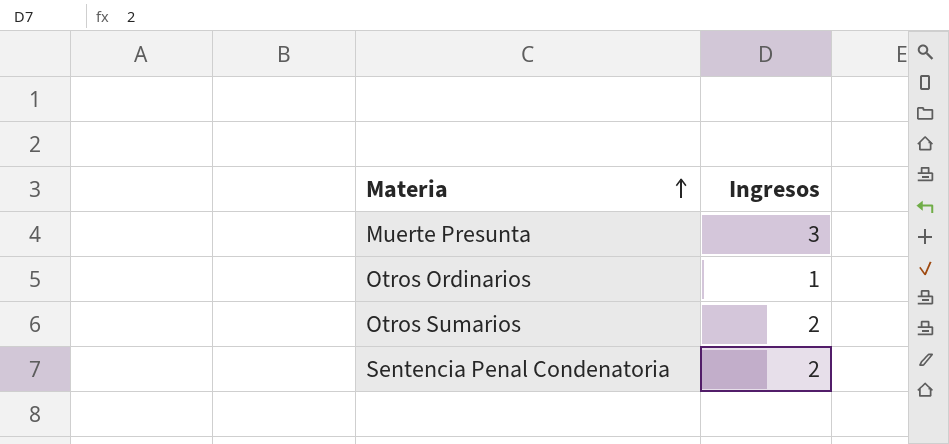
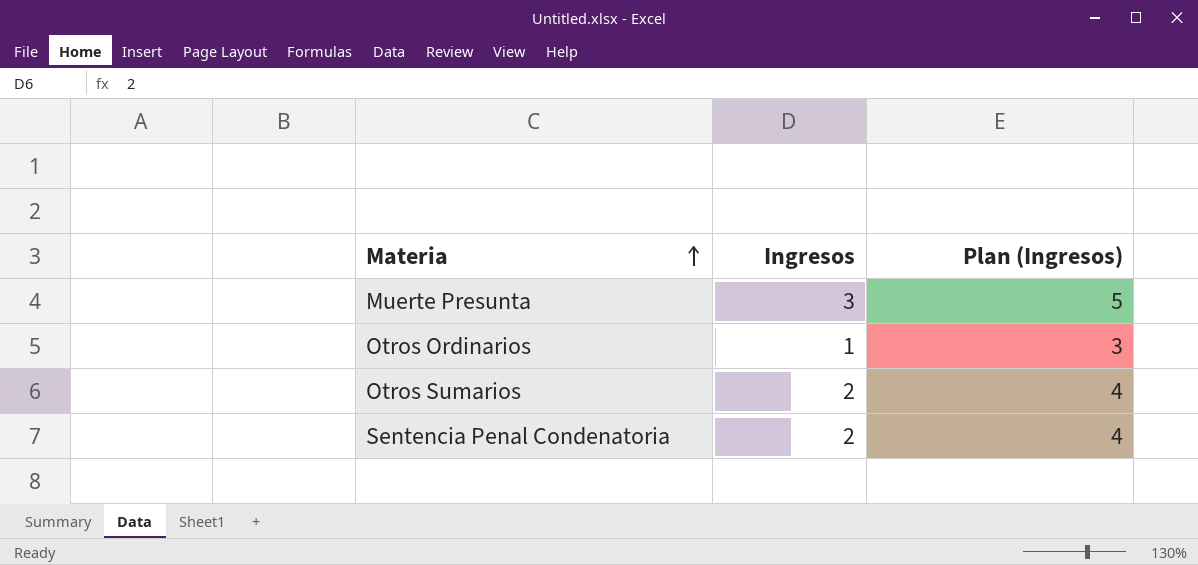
column Plan (Ingresos) | formula: none -> [Ingresos] + 2

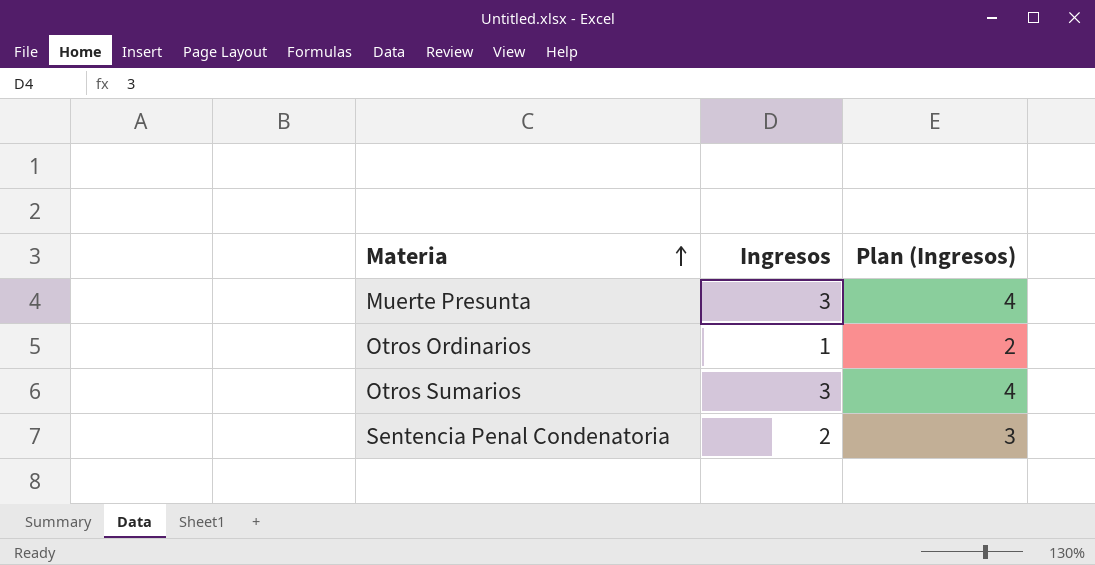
column Plan (Ingresos) | formula: [Ingresos] + 2 -> [Ingresos] + 1
Otros Sumarios | Ingresos: 2 -> 3

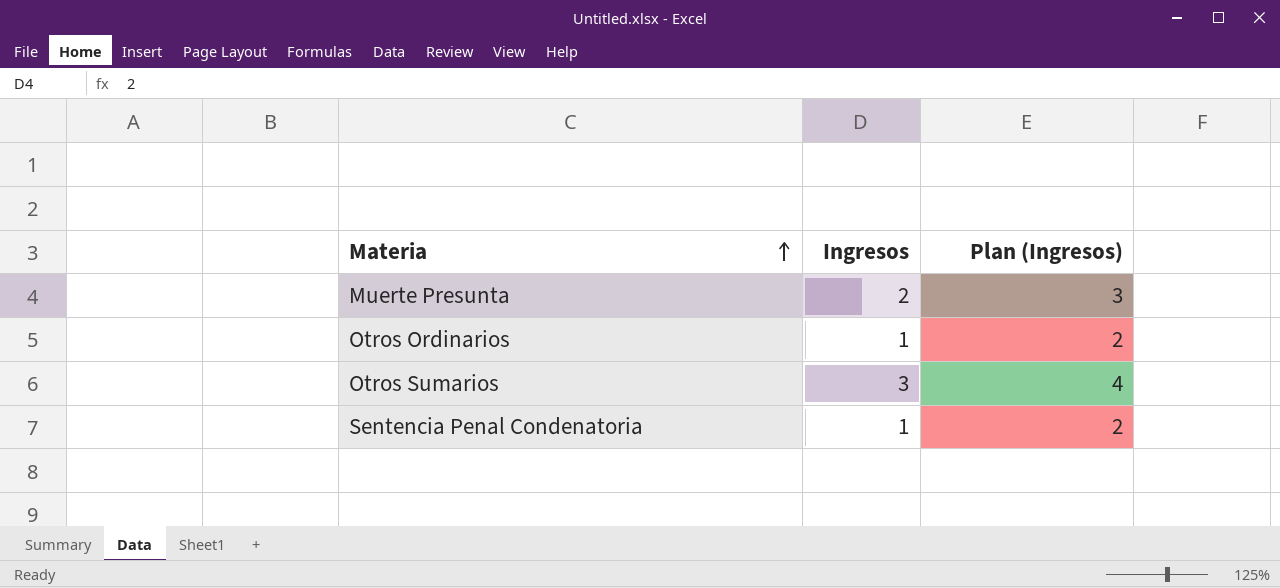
Muerte Presunta | Ingresos: 3 -> 2
Muerte Presunta | Plan (Ingresos): 4 -> 3
Sentencia Penal Condenatoria | Ingresos: 2 -> 1
Sentencia Penal Condenatoria | Plan (Ingresos): 3 -> 2

